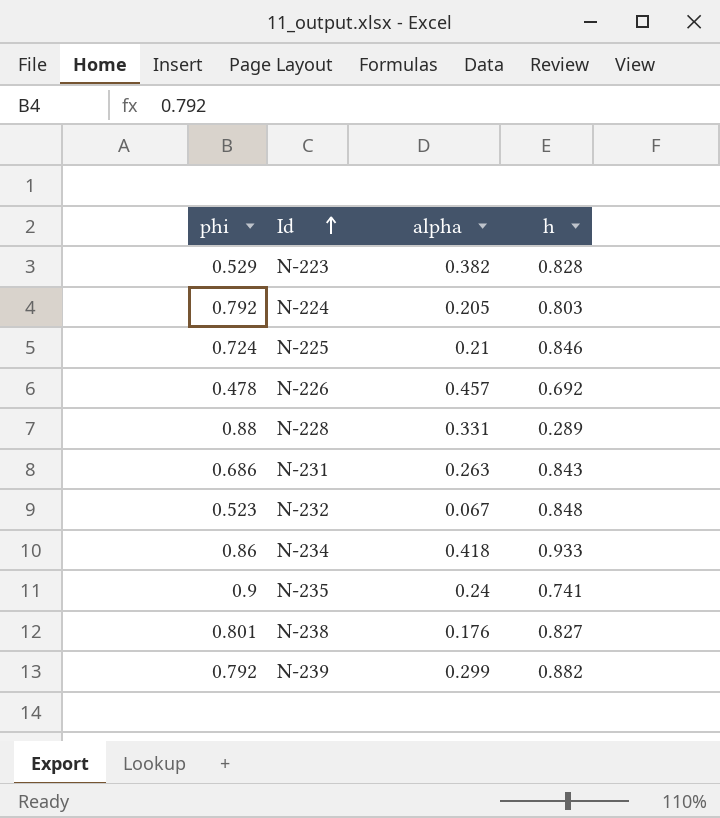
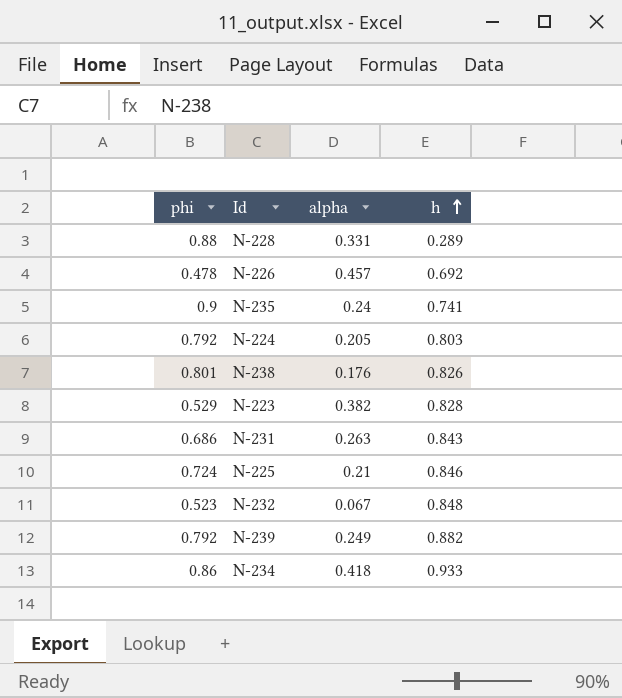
row order: Id ascending -> h ascending
N-238 | h: 0.827 -> 0.826
N-239 | alpha: 0.299 -> 0.249

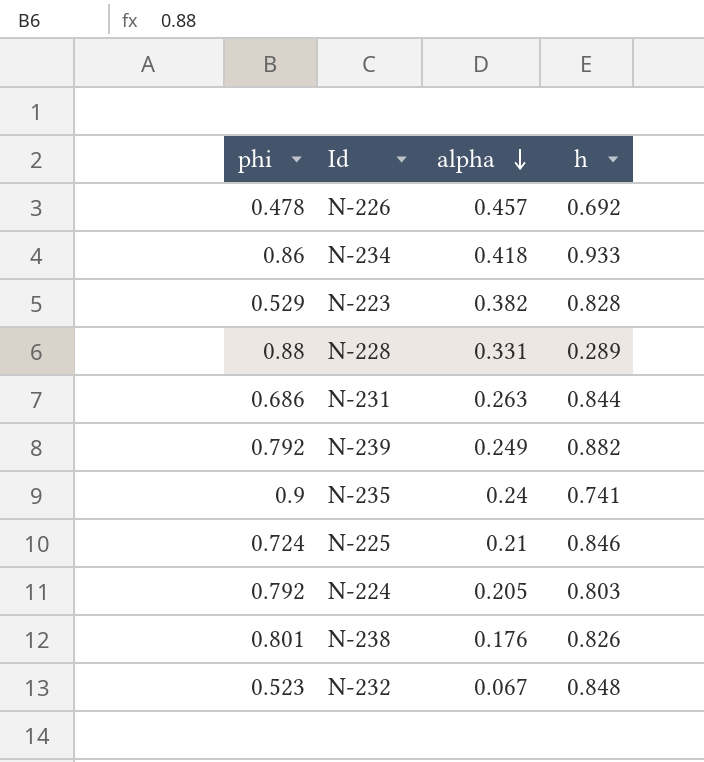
row order: h ascending -> alpha descending
N-231 | h: 0.843 -> 0.844

